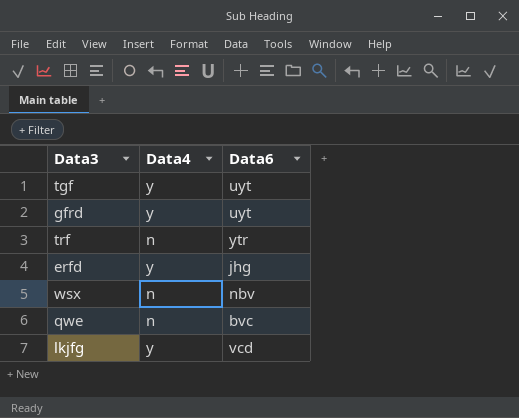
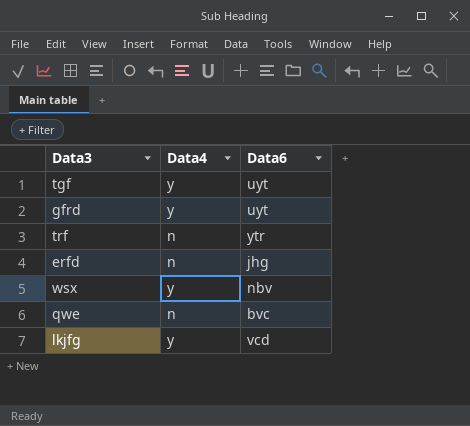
erfd | Data4: y -> n
wsx | Data4: n -> y

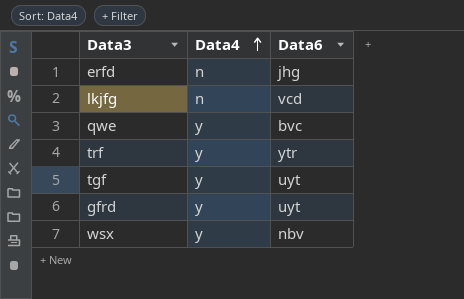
row order: none -> Data4 ascending
lkjfg | Data4: y -> n
qwe | Data4: n -> y
trf | Data4: n -> y

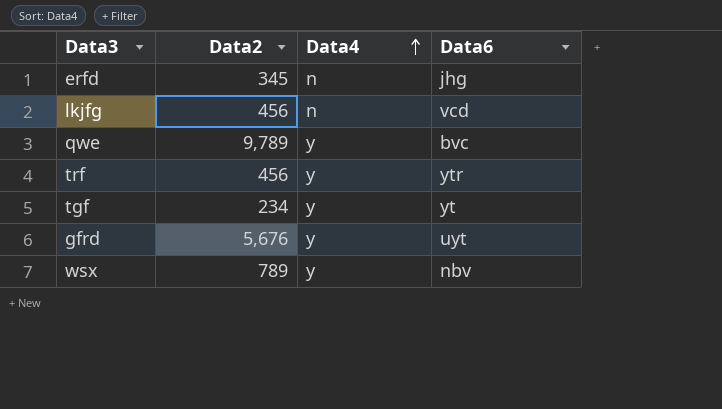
column Data2 | position: none -> 2
tgf | Data6: uyt -> yt

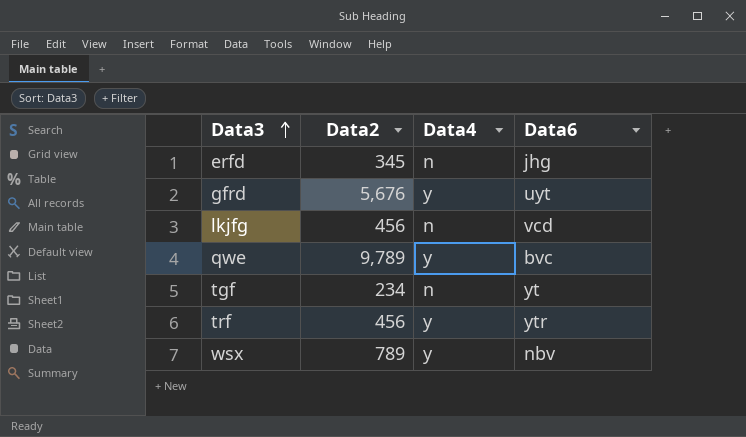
row order: Data4 ascending -> Data3 ascending
tgf | Data4: y -> n

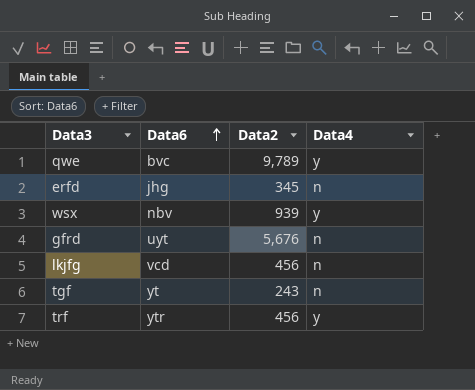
row order: Data3 ascending -> Data6 ascending
column Data6 | position: 4 -> 2
wsx | Data2: 789 -> 939
gfrd | Data4: y -> n
tgf | Data2: 234 -> 243

